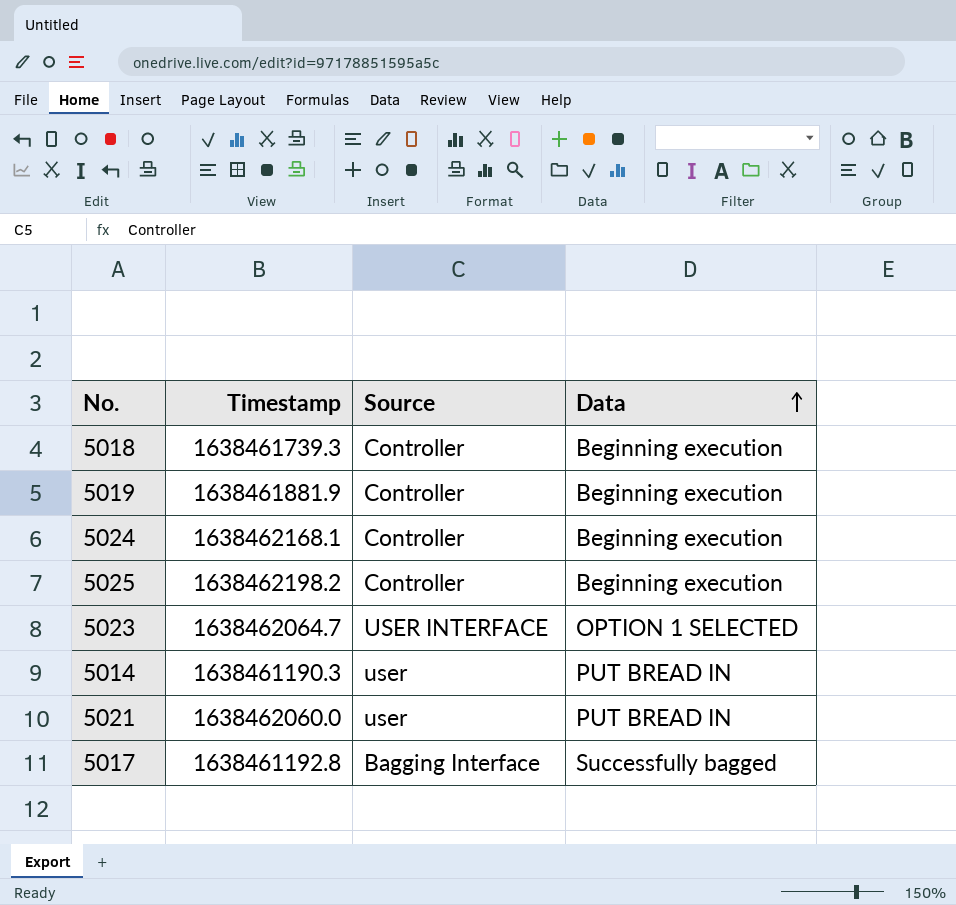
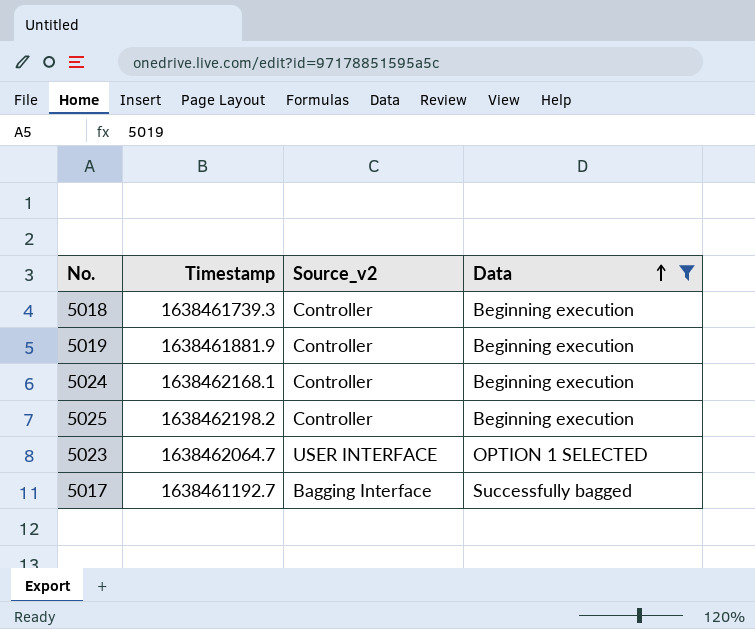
filter: none -> Data != PUT BREAD IN
column name: Source -> Source_v2
5017 | Timestamp: 1638461192.8 -> 1638461192.7

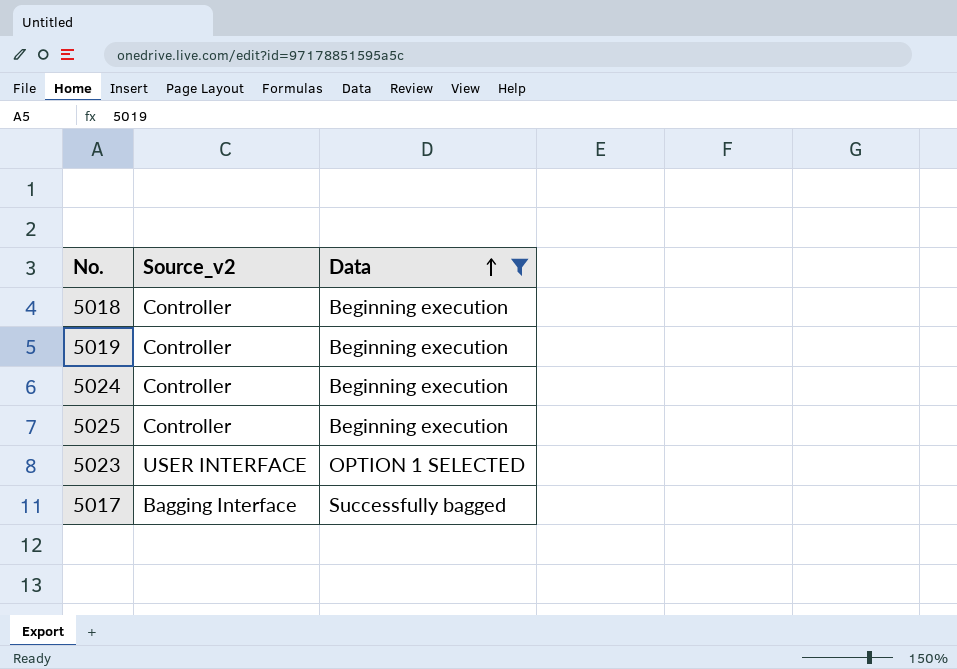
column Timestamp | position: 2 -> none

